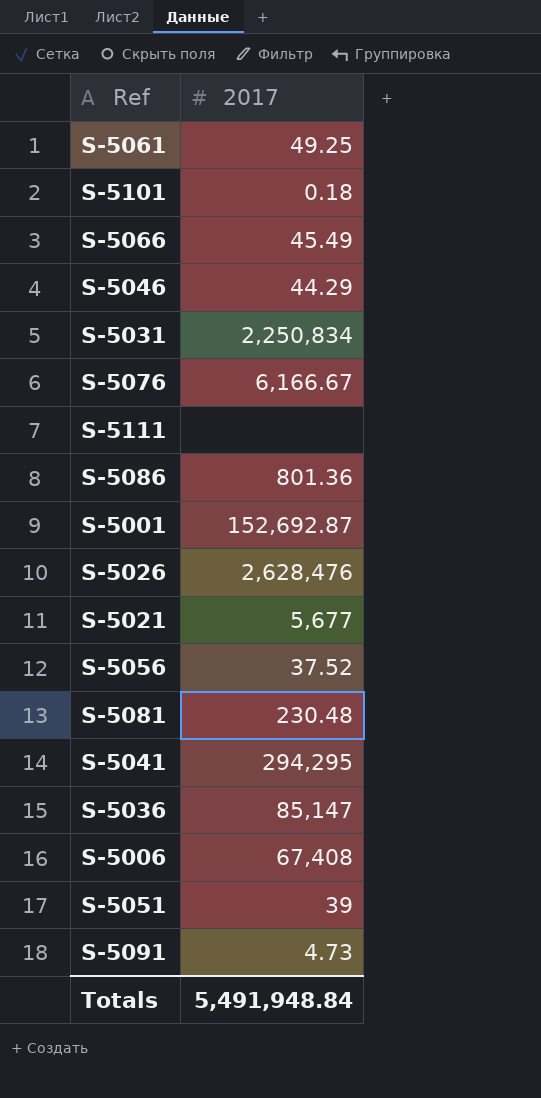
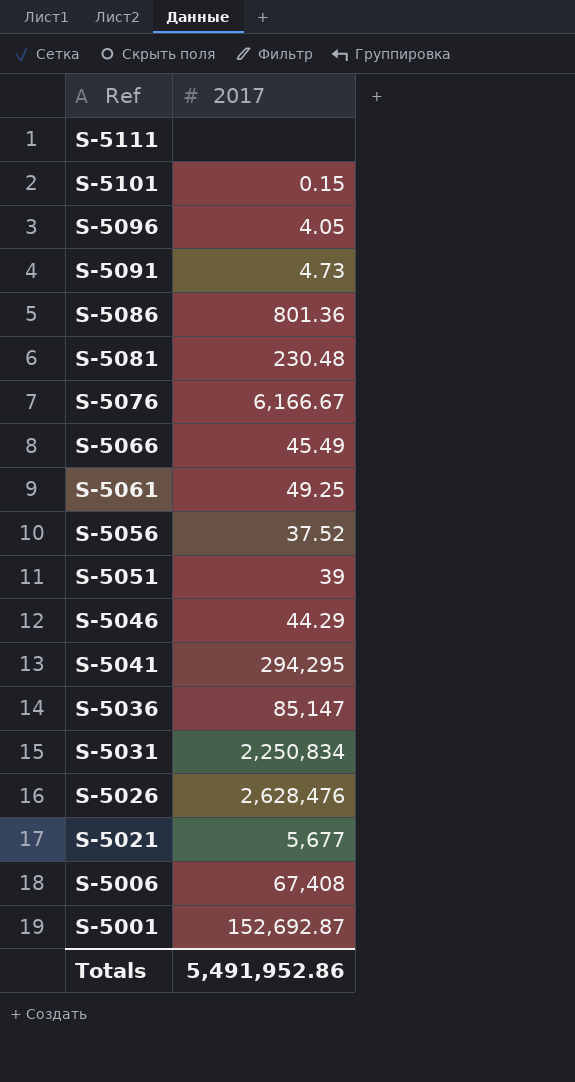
row order: none -> Ref descending
S-5101 | 2017: 0.18 -> 0.15
row S-5096: none -> 4.05
Totals | 2017: 5,491,948.84 -> 5,491,952.86

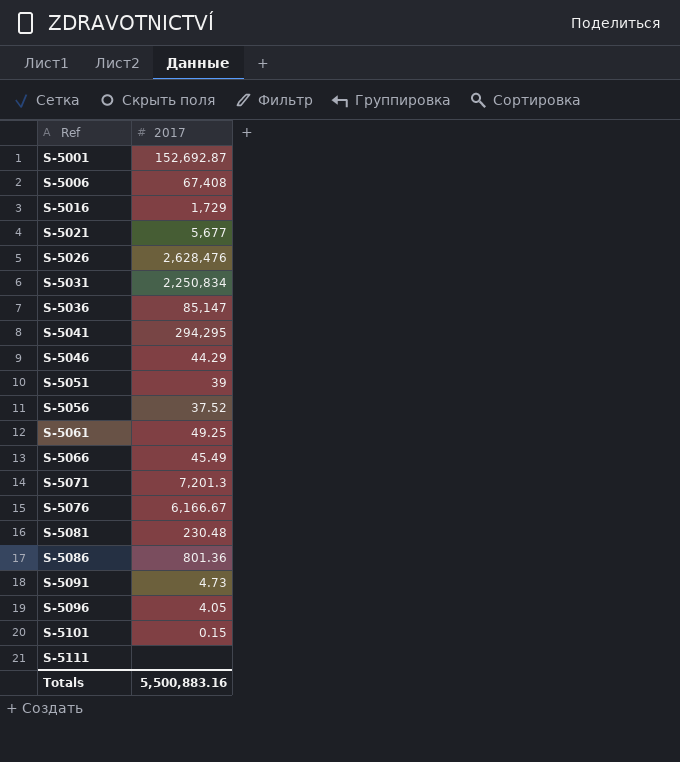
row order: Ref descending -> Ref ascending
row S-5016: none -> 1,729
row S-5071: none -> 7,201.3
Totals | 2017: 5,491,952.86 -> 5,500,883.16

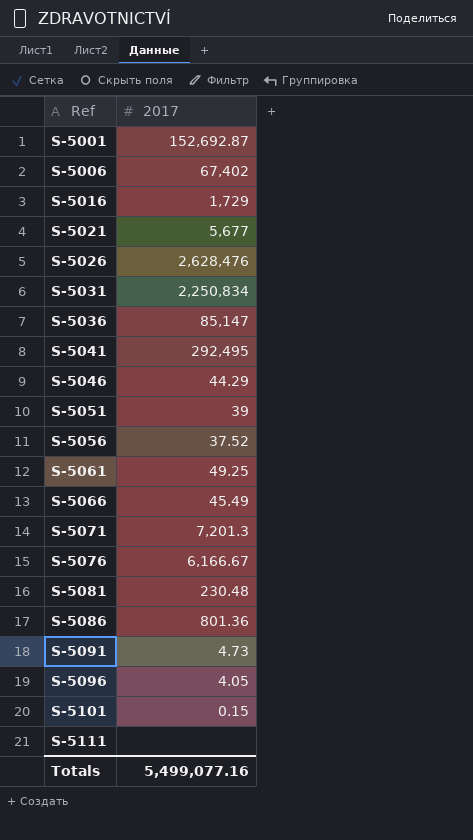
S-5006 | 2017: 67,408 -> 67,402
S-5041 | 2017: 294,295 -> 292,495
Totals | 2017: 5,500,883.16 -> 5,499,077.16

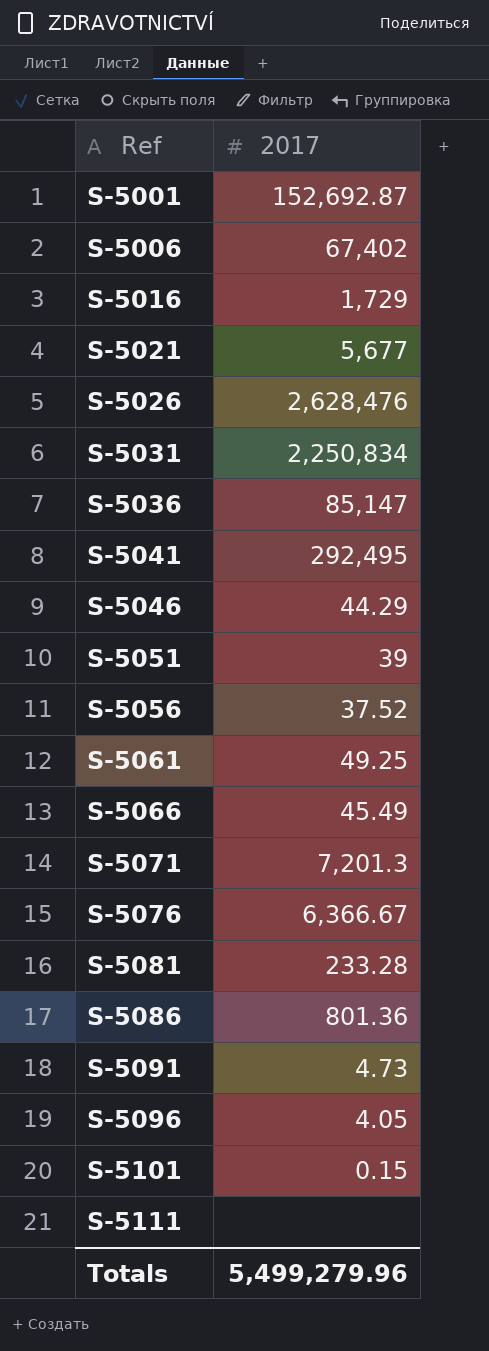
S-5076 | 2017: 6,166.67 -> 6,366.67
S-5081 | 2017: 230.48 -> 233.28
Totals | 2017: 5,499,077.16 -> 5,499,279.96

